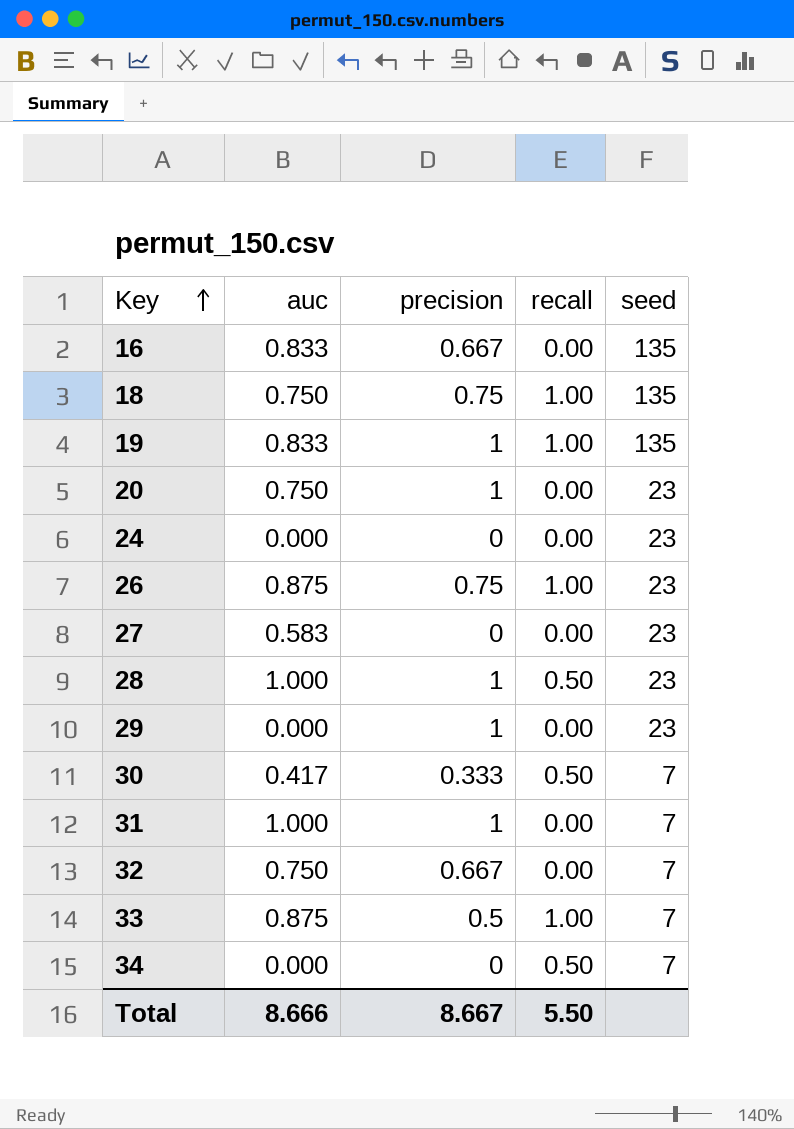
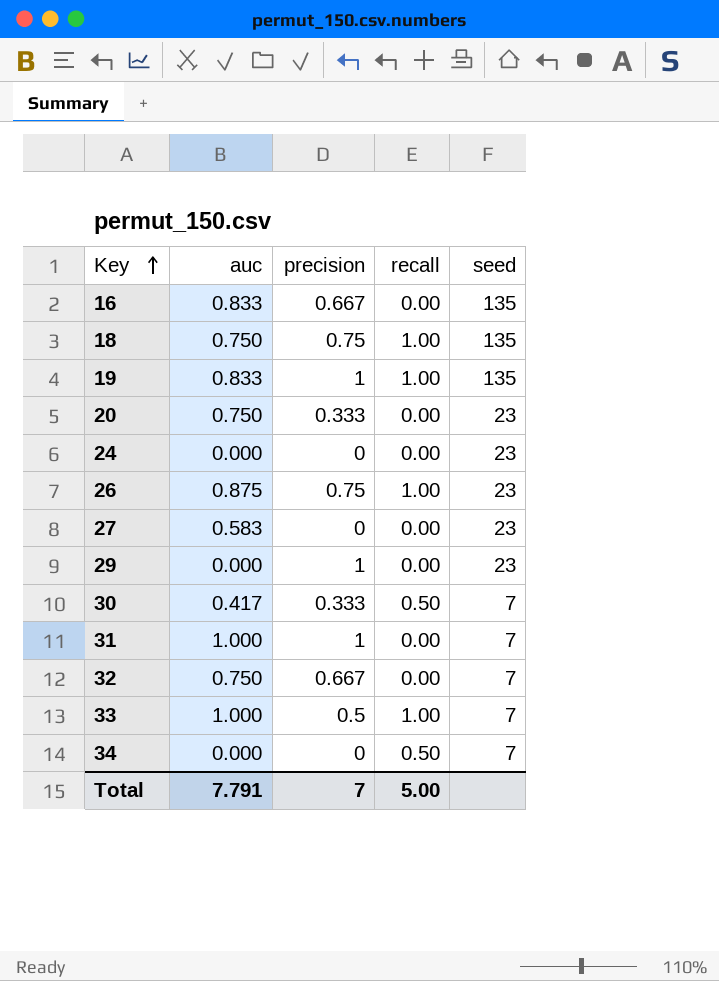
row 28: 1.000 | 1 | 0.50 | 23 -> none
20 | precision: 1 -> 0.333
33 | auc: 0.875 -> 1.000
Total | auc: 8.666 -> 7.791
Total | precision: 8.667 -> 7
Total | recall: 5.50 -> 5.00

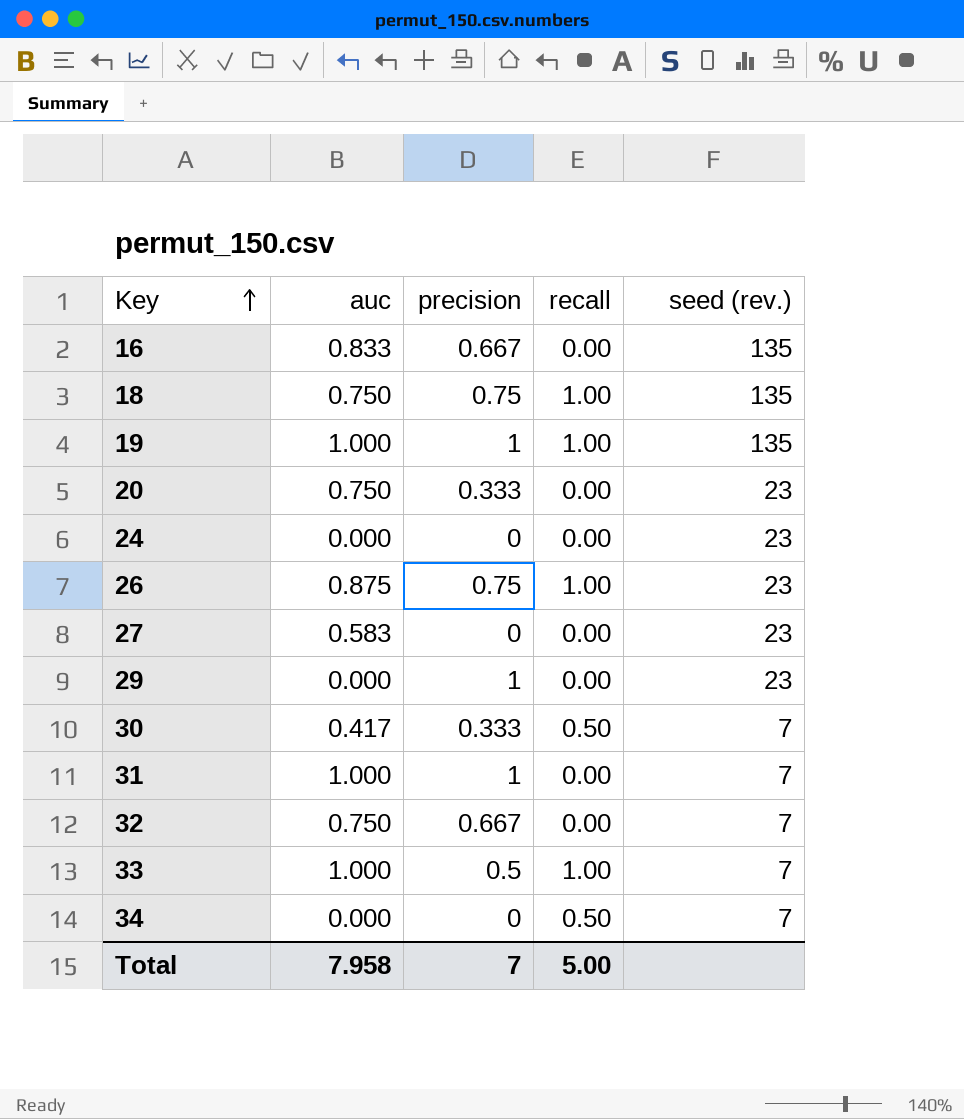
column name: seed -> seed (rev.)
19 | auc: 0.833 -> 1.000
Total | auc: 7.791 -> 7.958

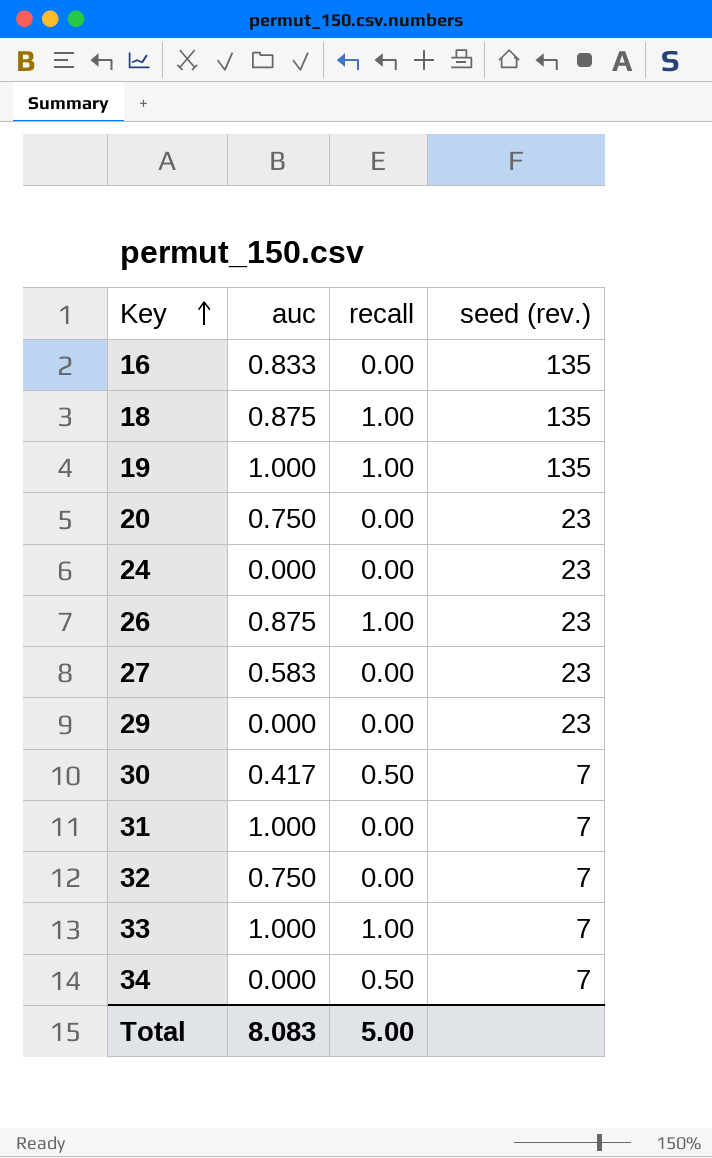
column precision | position: 3 -> none
18 | auc: 0.750 -> 0.875
Total | auc: 7.958 -> 8.083

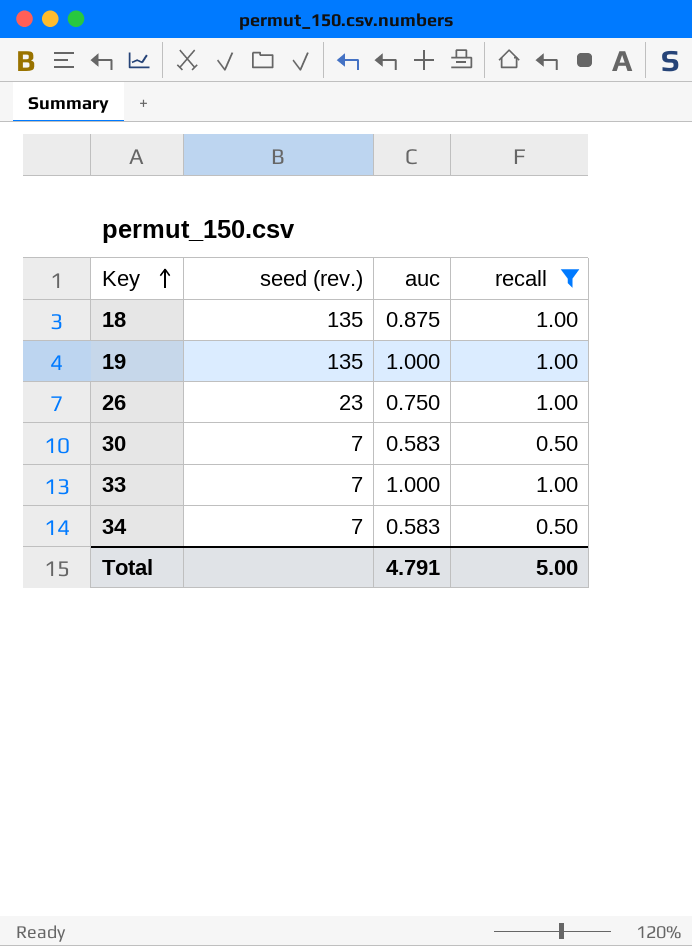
filter: none -> recall != 0.00
column seed (rev.) | position: 4 -> 2
26 | auc: 0.875 -> 0.750
30 | auc: 0.417 -> 0.583
34 | auc: 0.000 -> 0.583
Total | auc: 8.083 -> 4.791

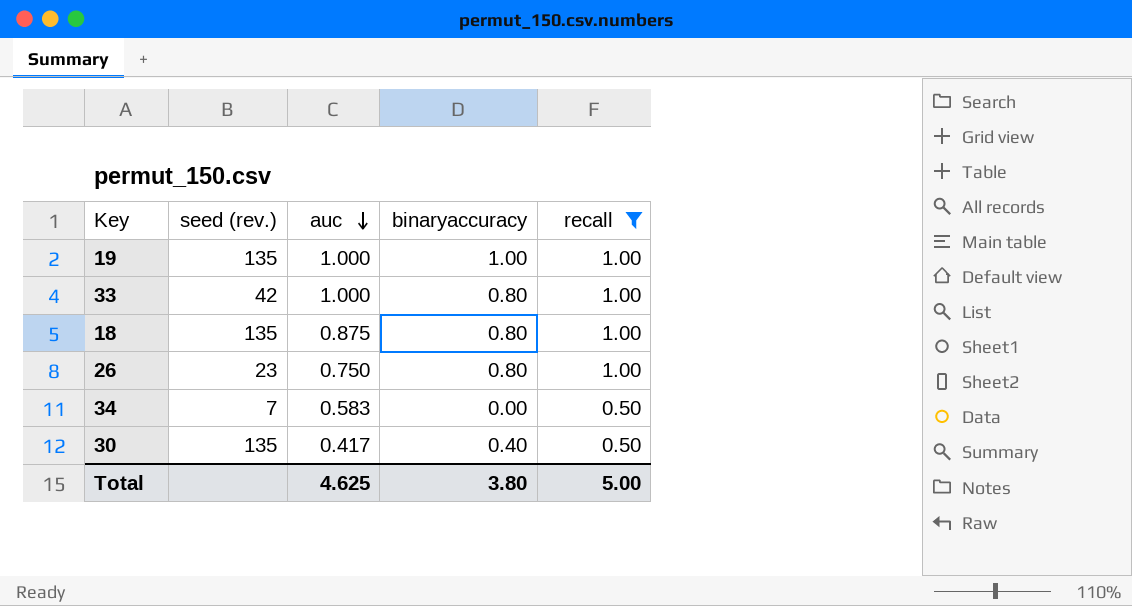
row order: Key ascending -> auc descending
column binaryaccuracy | position: none -> 4
33 | seed (rev.): 7 -> 42
30 | seed (rev.): 7 -> 135
30 | auc: 0.583 -> 0.417
Total | auc: 4.791 -> 4.625

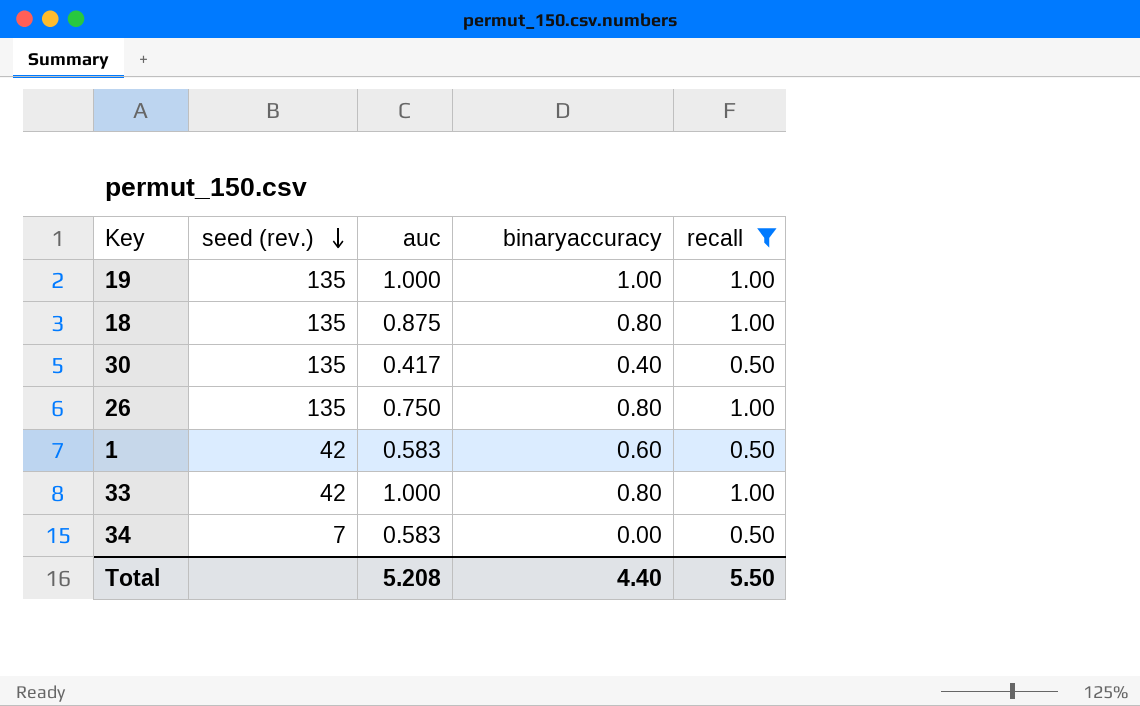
row order: auc descending -> seed (rev.) descending
26 | seed (rev.): 23 -> 135
row 1: none -> 42 | 0.583 | 0.60 | 0.50
Total | auc: 4.625 -> 5.208
Total | binaryaccuracy: 3.80 -> 4.40
Total | recall: 5.00 -> 5.50

